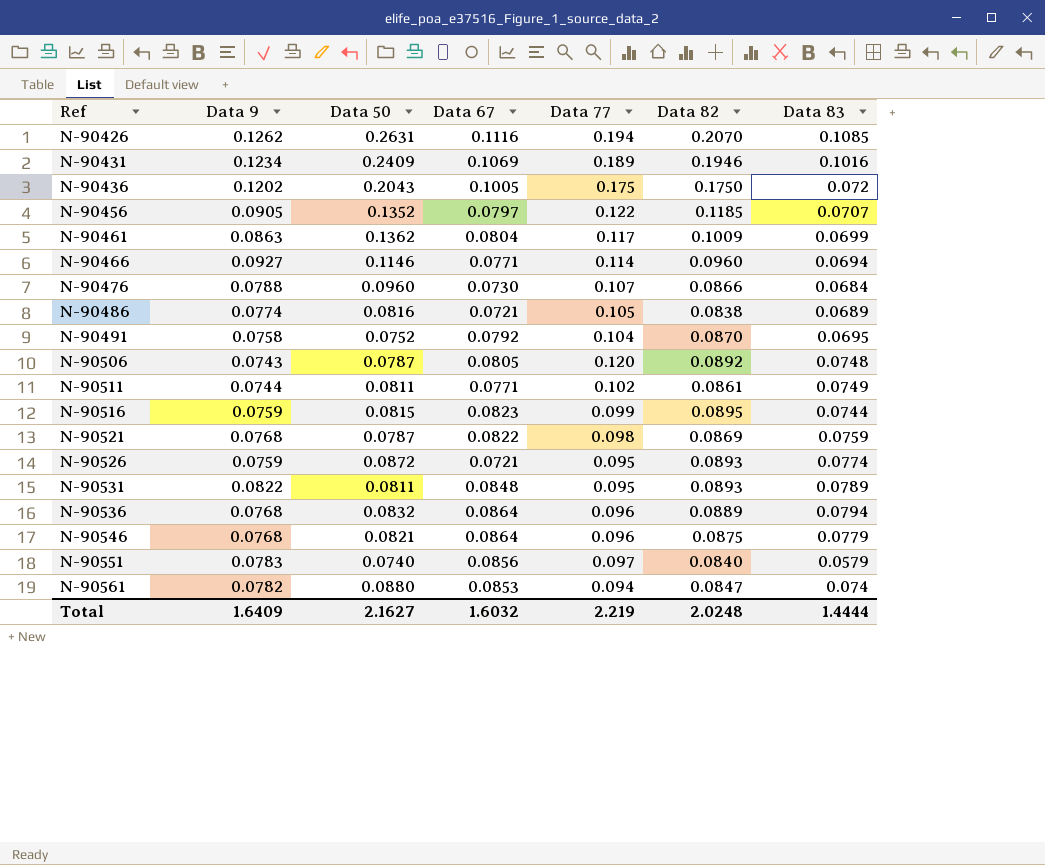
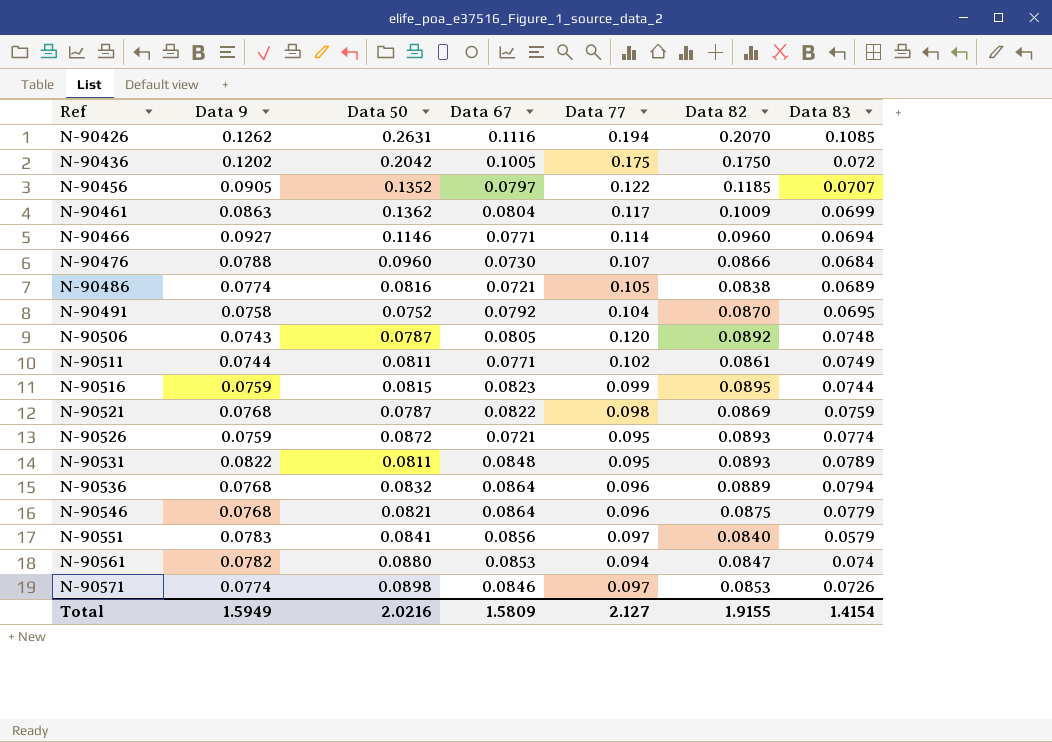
row N-90431: 0.1234 | 0.2409 | 0.1069 | 0.189 | 0.1946 | 0.1016 -> none
N-90436 | Data 50: 0.2043 -> 0.2042
N-90551 | Data 50: 0.0740 -> 0.0841
row N-90571: none -> 0.0774 | 0.0898 | 0.0846 | 0.097 | 0.0853 | 0.0726
Total | Data 9: 1.6409 -> 1.5949
Total | Data 50: 2.1627 -> 2.0216
Total | Data 67: 1.6032 -> 1.5809
Total | Data 77: 2.219 -> 2.127
Total | Data 82: 2.0248 -> 1.9155
Total | Data 83: 1.4444 -> 1.4154

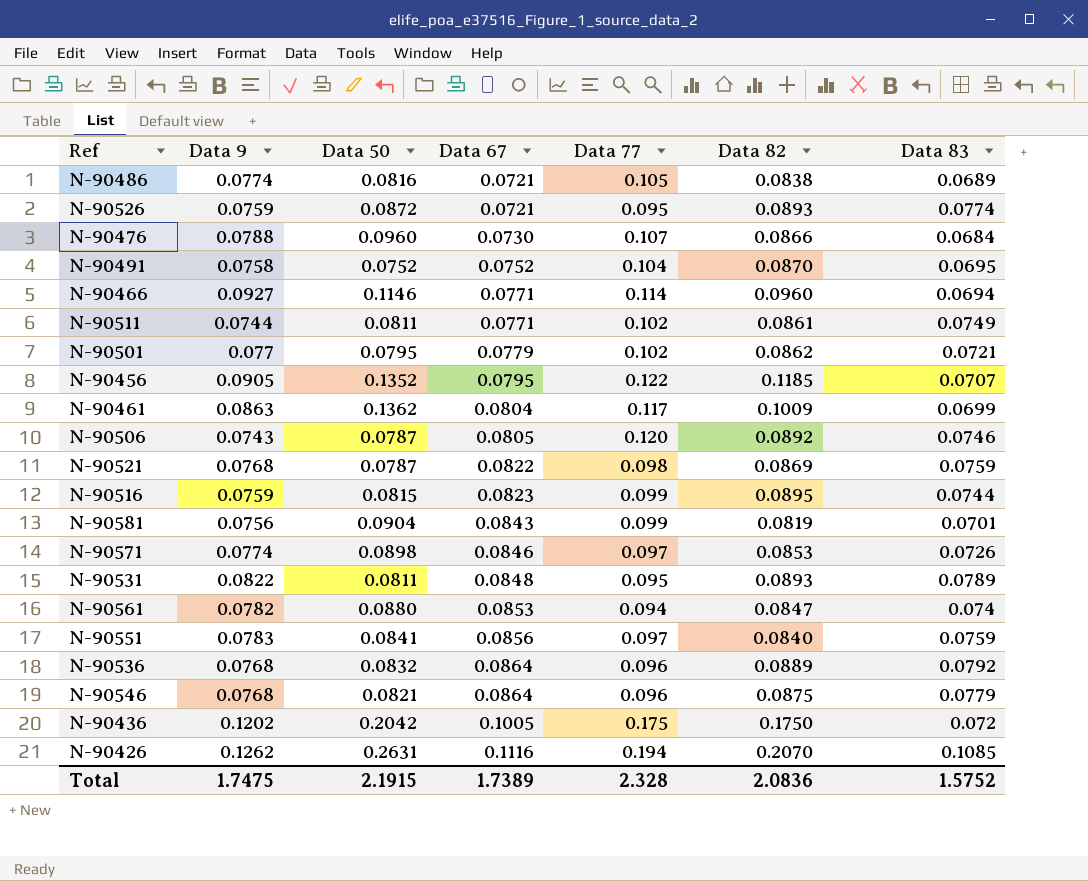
row order: Ref ascending -> Data 67 ascending
N-90491 | Data 67: 0.0792 -> 0.0752
row N-90501: none -> 0.077 | 0.0795 | 0.0779 | 0.102 | 0.0862 | 0.0721
N-90456 | Data 67: 0.0797 -> 0.0795
N-90506 | Data 83: 0.0748 -> 0.0746
row N-90581: none -> 0.0756 | 0.0904 | 0.0843 | 0.099 | 0.0819 | 0.0701
N-90551 | Data 83: 0.0579 -> 0.0759
N-90536 | Data 83: 0.0794 -> 0.0792
Total | Data 9: 1.5949 -> 1.7475
Total | Data 50: 2.0216 -> 2.1915
Total | Data 67: 1.5809 -> 1.7389
Total | Data 77: 2.127 -> 2.328
Total | Data 82: 1.9155 -> 2.0836
Total | Data 83: 1.4154 -> 1.5752

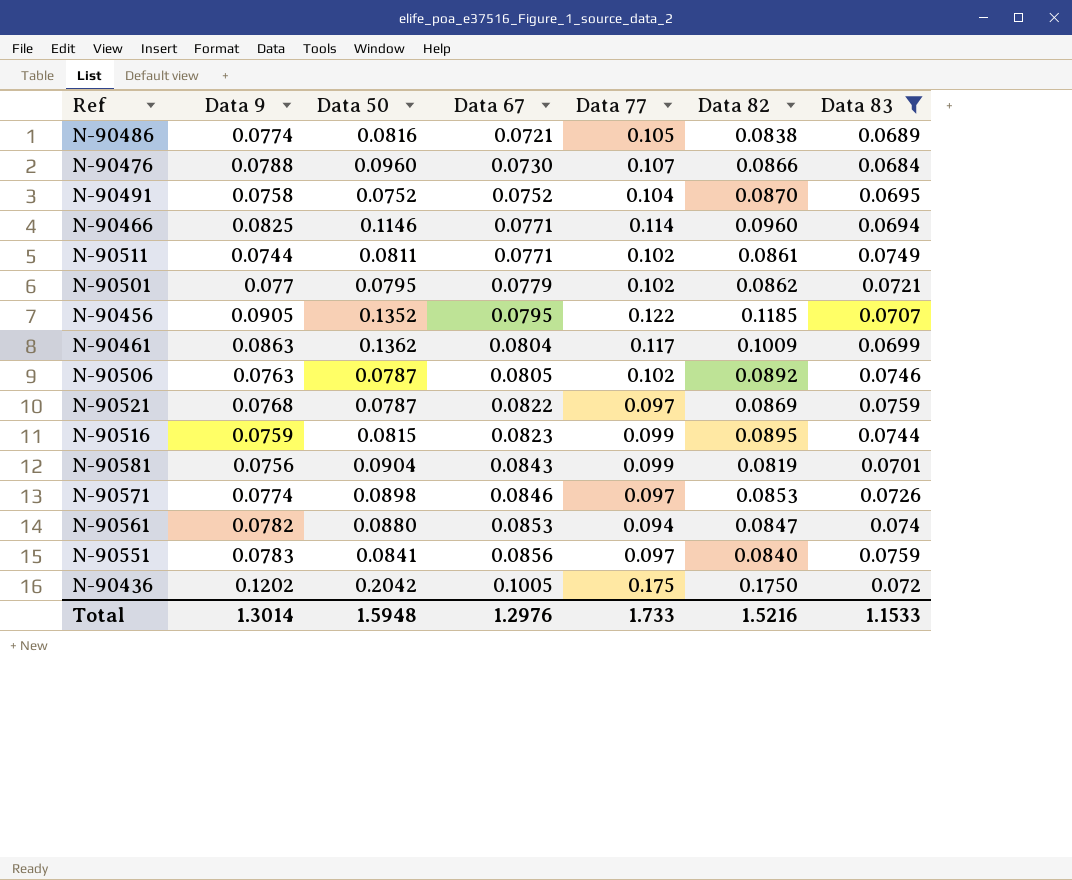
filter: none -> Data 83 <= 0.0759
N-90466 | Data 9: 0.0927 -> 0.0825
N-90506 | Data 9: 0.0743 -> 0.0763
N-90506 | Data 77: 0.120 -> 0.102
N-90521 | Data 77: 0.098 -> 0.097
Total | Data 9: 1.7475 -> 1.3014
Total | Data 50: 2.1915 -> 1.5948
Total | Data 67: 1.7389 -> 1.2976
Total | Data 77: 2.328 -> 1.733
Total | Data 82: 2.0836 -> 1.5216
Total | Data 83: 1.5752 -> 1.1533

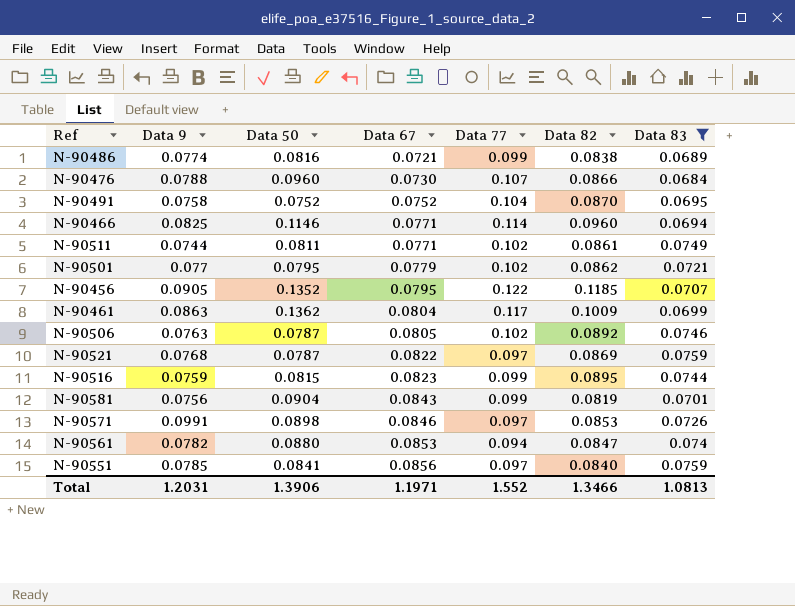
row N-90436: 0.1202 | 0.2042 | 0.1005 | 0.175 | 0.1750 | 0.072 -> none
N-90486 | Data 77: 0.105 -> 0.099
N-90571 | Data 9: 0.0774 -> 0.0991
N-90551 | Data 9: 0.0783 -> 0.0785
Total | Data 9: 1.3014 -> 1.2031
Total | Data 50: 1.5948 -> 1.3906
Total | Data 67: 1.2976 -> 1.1971
Total | Data 77: 1.733 -> 1.552
Total | Data 82: 1.5216 -> 1.3466
Total | Data 83: 1.1533 -> 1.0813

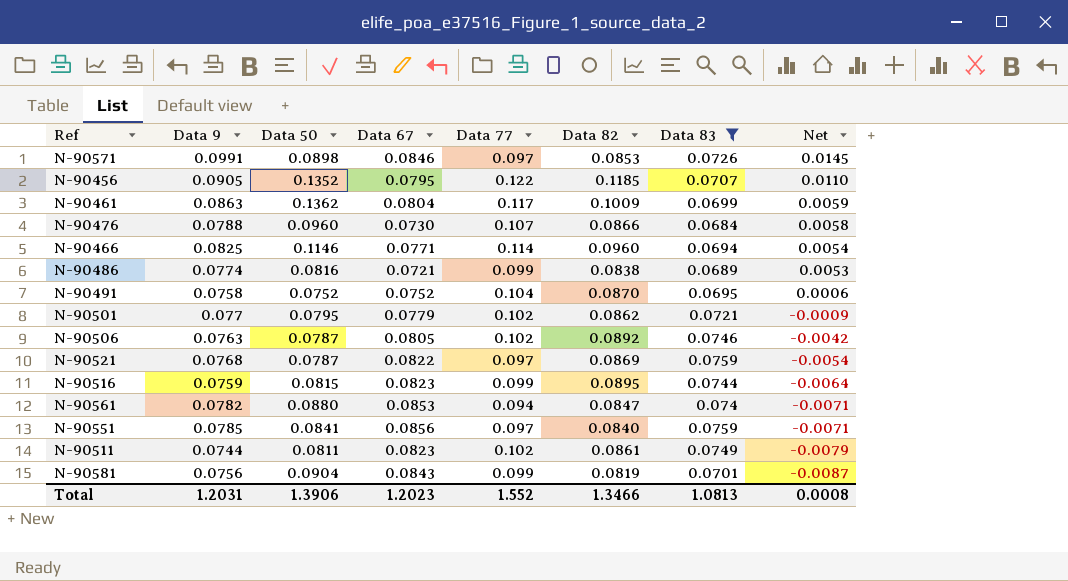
row order: Data 67 ascending -> Net descending
column Net | formula: none -> [Data 9] - [Data 67]
N-90511 | Data 67: 0.0771 -> 0.0823
Total | Data 67: 1.1971 -> 1.2023

